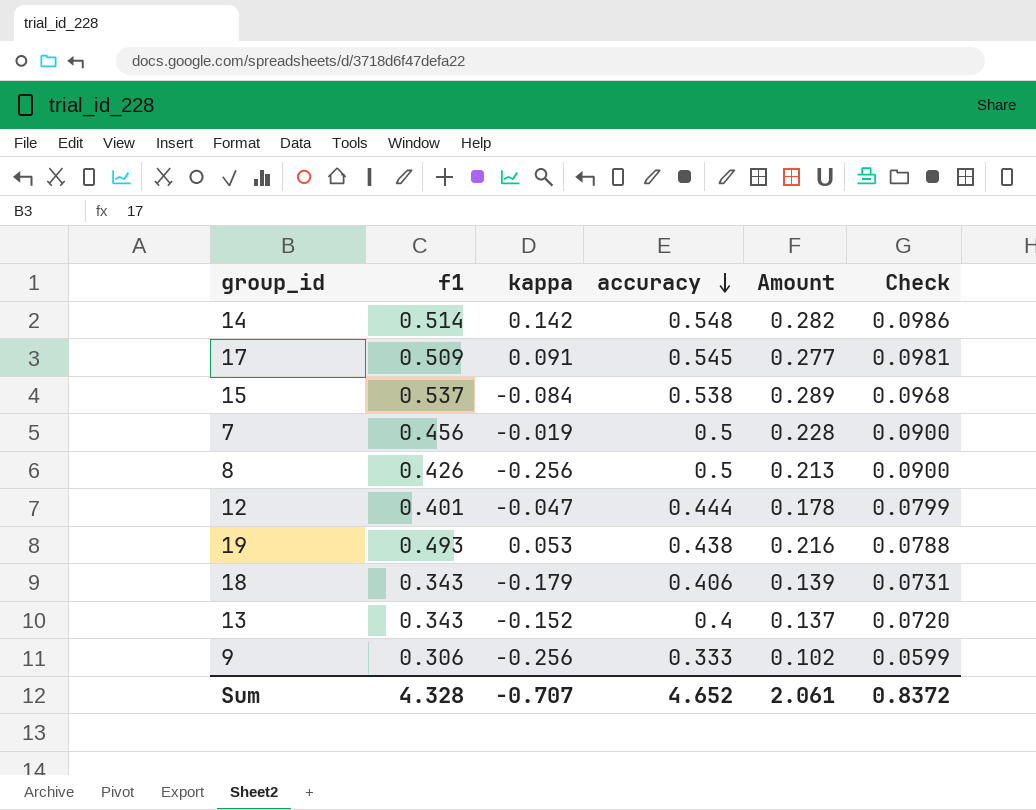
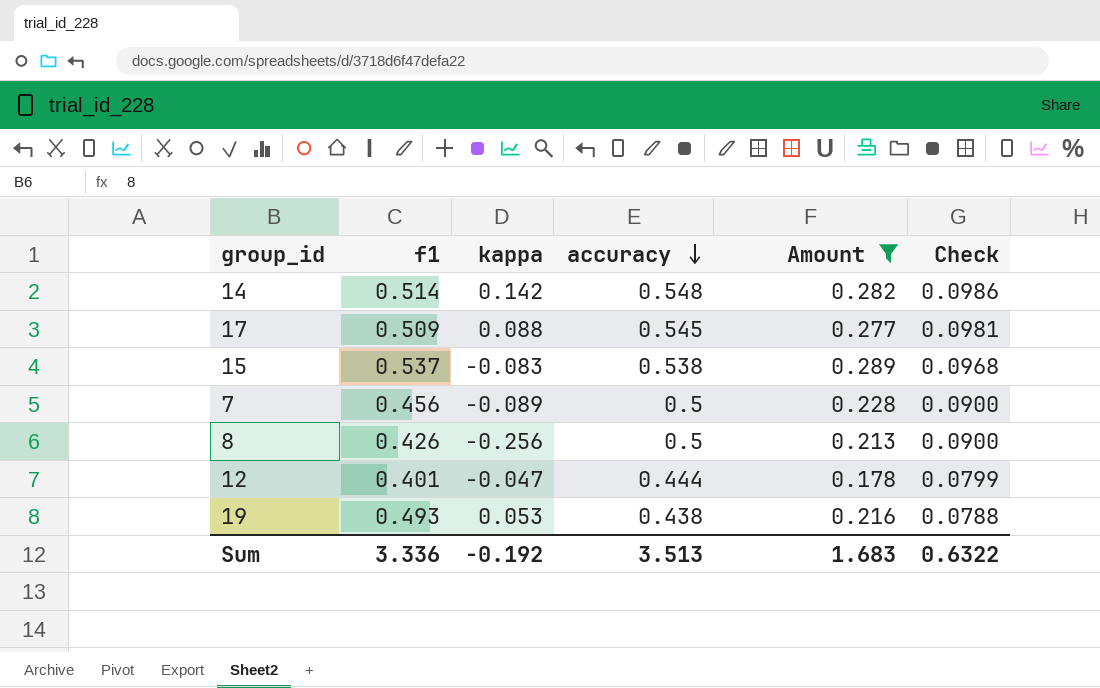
filter: none -> Amount >= 0.178
17 | kappa: 0.091 -> 0.088
15 | kappa: -0.084 -> -0.083
7 | kappa: -0.019 -> -0.089
Sum | f1: 4.328 -> 3.336
Sum | kappa: -0.707 -> -0.192
Sum | accuracy: 4.652 -> 3.513
Sum | Amount: 2.061 -> 1.683
Sum | Check: 0.8372 -> 0.6322

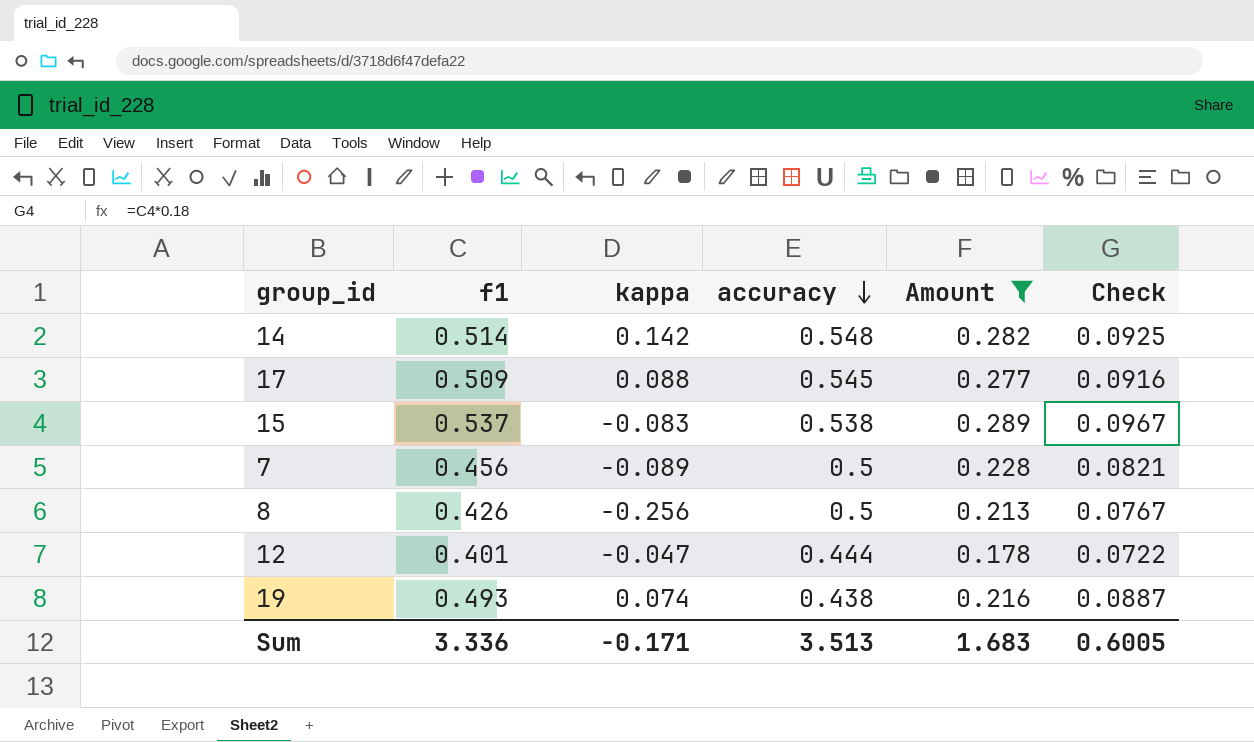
column Check | formula: [accuracy] * 0.18 -> [f1] * 0.18
19 | kappa: 0.053 -> 0.074
Sum | kappa: -0.192 -> -0.171
Sum | Check: 0.6322 -> 0.6005

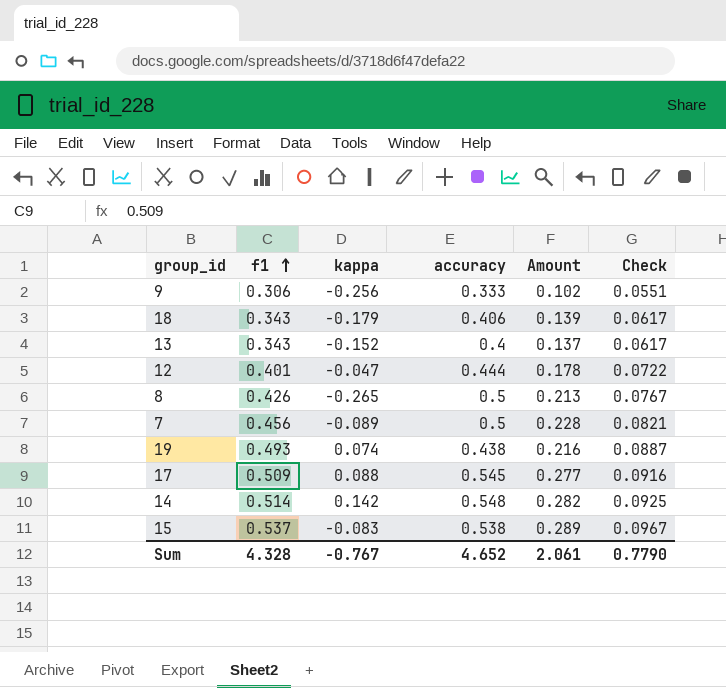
filter: Amount >= 0.178 -> none
row order: accuracy descending -> f1 ascending
8 | kappa: -0.256 -> -0.265
Sum | f1: 3.336 -> 4.328
Sum | kappa: -0.171 -> -0.767
Sum | accuracy: 3.513 -> 4.652
Sum | Amount: 1.683 -> 2.061
Sum | Check: 0.6005 -> 0.7790

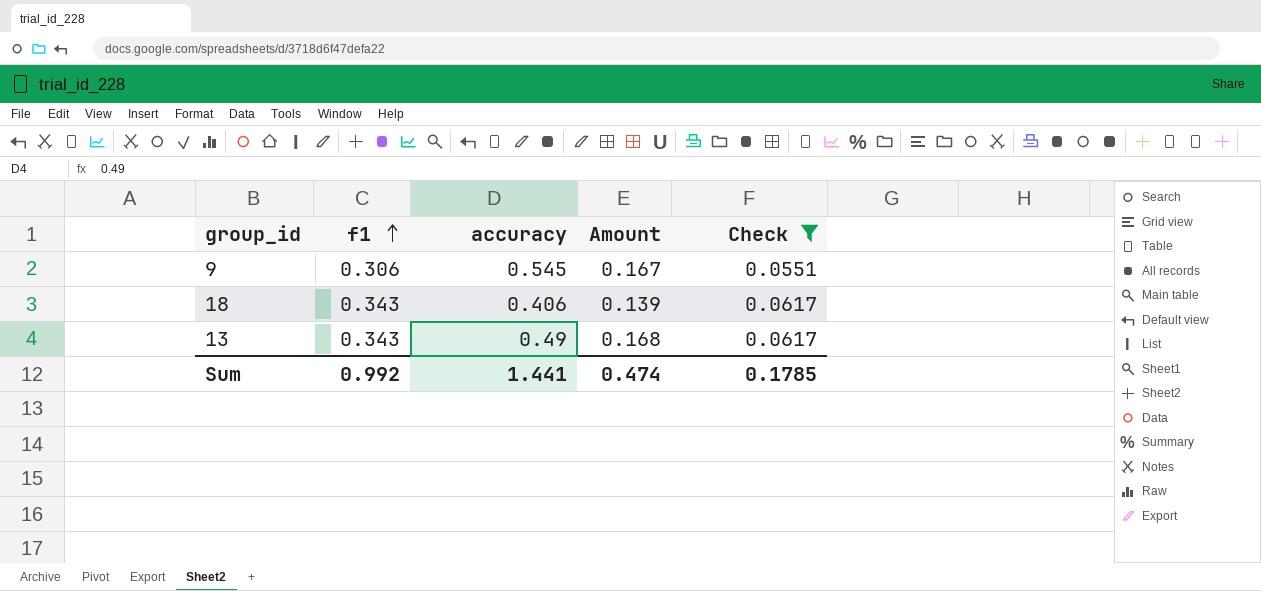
filter: none -> Check <= 0.0617
column kappa | position: 3 -> none
9 | accuracy: 0.333 -> 0.545
9 | Amount: 0.102 -> 0.167
13 | accuracy: 0.4 -> 0.49
13 | Amount: 0.137 -> 0.168
Sum | f1: 4.328 -> 0.992
Sum | accuracy: 4.652 -> 1.441
Sum | Amount: 2.061 -> 0.474
Sum | Check: 0.7790 -> 0.1785

